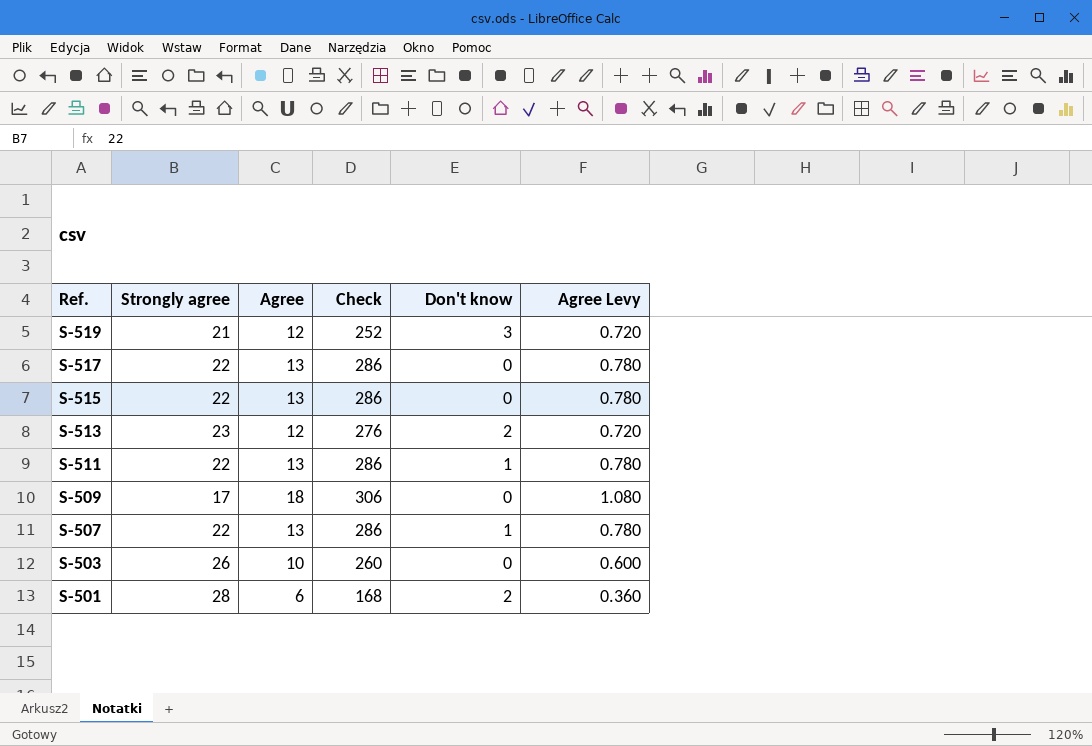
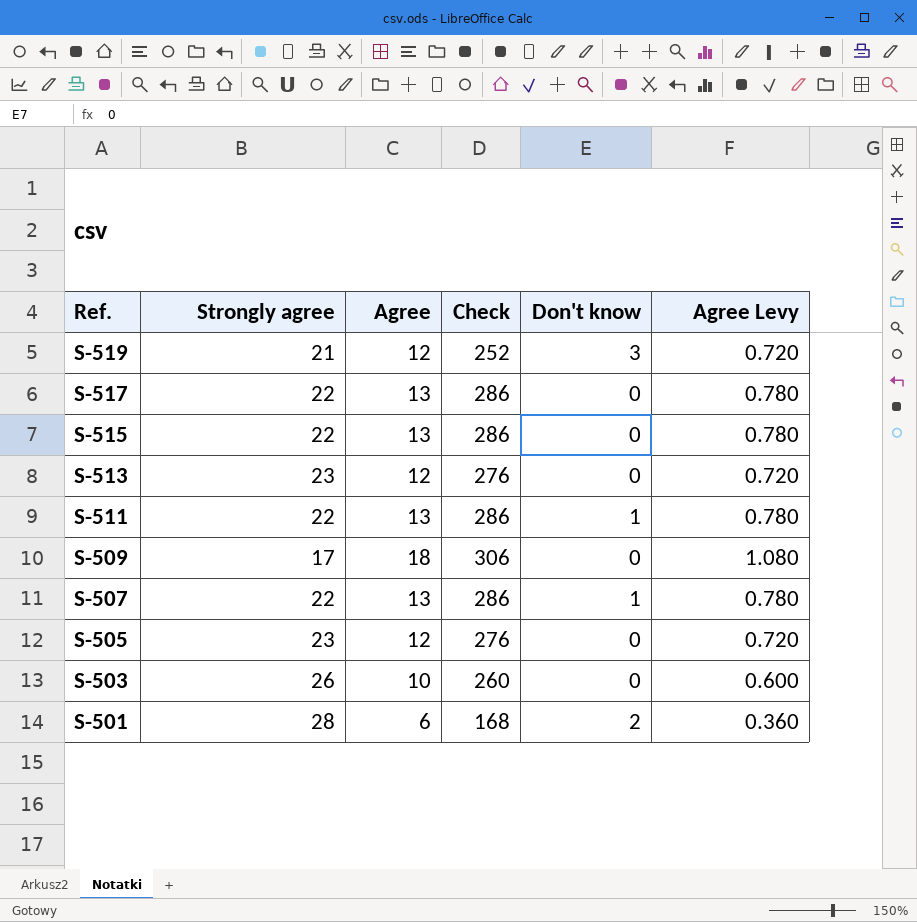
S-513 | Don't know: 2 -> 0
row S-505: none -> 23 | 12 | 276 | 0 | 0.720

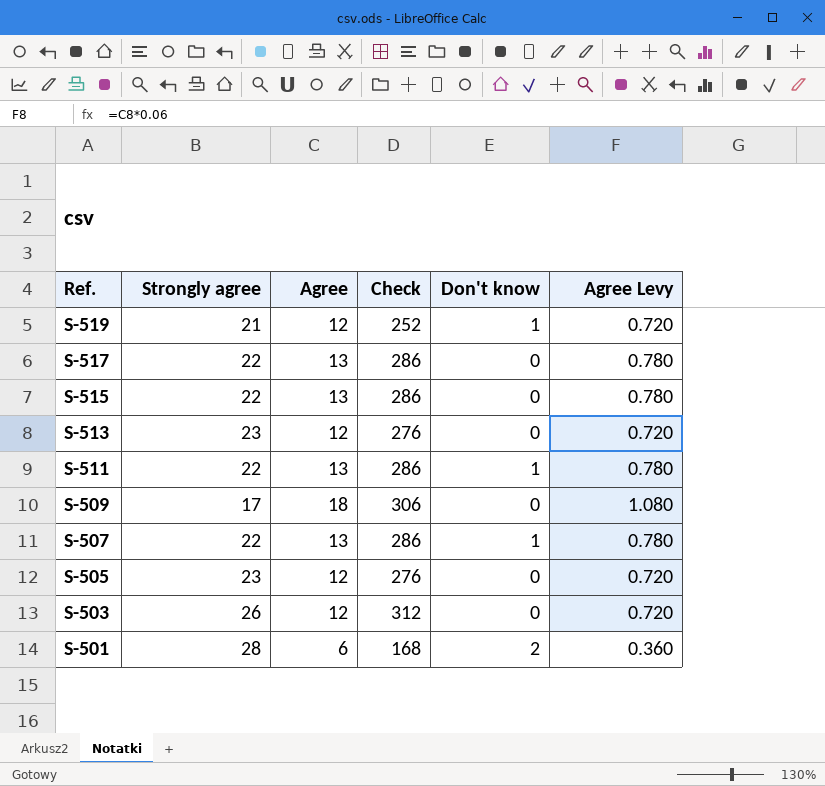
S-519 | Don't know: 3 -> 1
S-503 | Agree: 10 -> 12
S-503 | Check: 260 -> 312
S-503 | Agree Levy: 0.600 -> 0.720

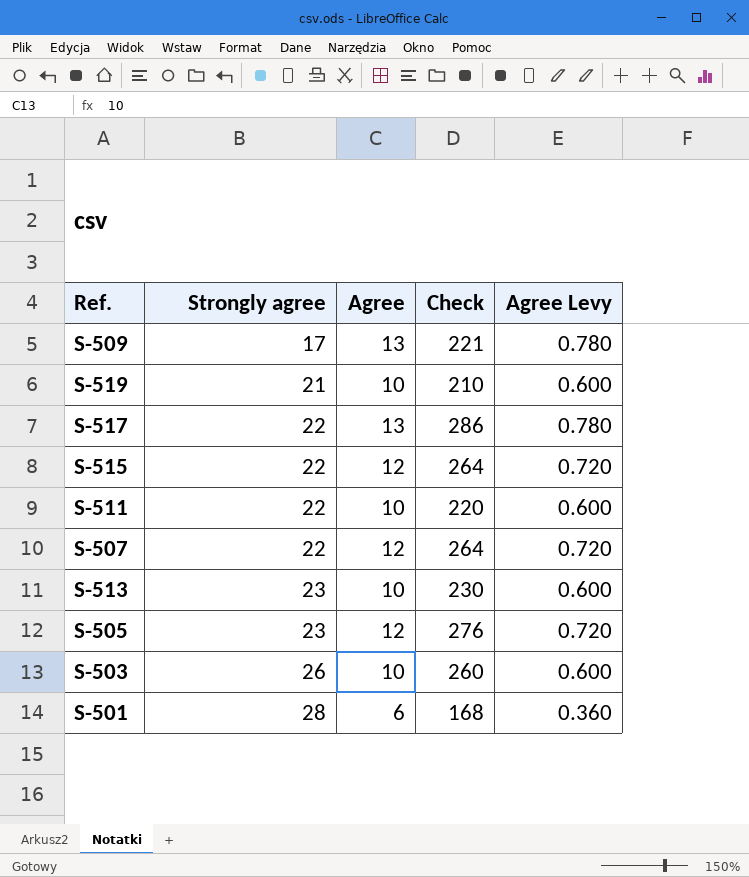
row order: Ref. descending -> Strongly agree ascending
column Don't know | position: 5 -> none
S-509 | Agree: 18 -> 13
S-509 | Check: 306 -> 221
S-509 | Agree Levy: 1.080 -> 0.780
S-519 | Agree: 12 -> 10
S-519 | Check: 252 -> 210
S-519 | Agree Levy: 0.720 -> 0.600
S-515 | Agree: 13 -> 12
S-515 | Check: 286 -> 264
S-515 | Agree Levy: 0.780 -> 0.720
S-511 | Agree: 13 -> 10
S-511 | Check: 286 -> 220
S-511 | Agree Levy: 0.780 -> 0.600
S-507 | Agree: 13 -> 12
S-507 | Check: 286 -> 264
S-507 | Agree Levy: 0.780 -> 0.720
S-513 | Agree: 12 -> 10
S-513 | Check: 276 -> 230
S-513 | Agree Levy: 0.720 -> 0.600
S-503 | Agree: 12 -> 10
S-503 | Check: 312 -> 260
S-503 | Agree Levy: 0.720 -> 0.600

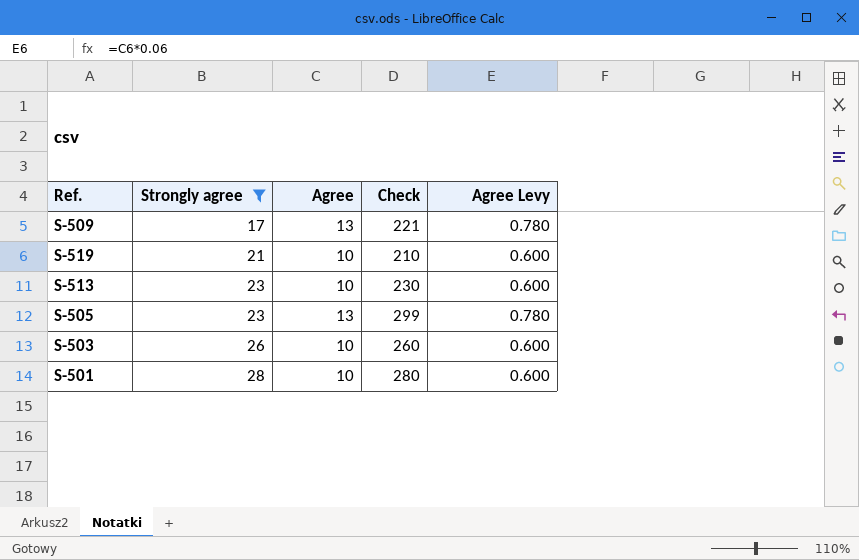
filter: none -> Strongly agree != 22
S-505 | Agree: 12 -> 13
S-505 | Check: 276 -> 299
S-505 | Agree Levy: 0.720 -> 0.780
S-501 | Agree: 6 -> 10
S-501 | Check: 168 -> 280
S-501 | Agree Levy: 0.360 -> 0.600

